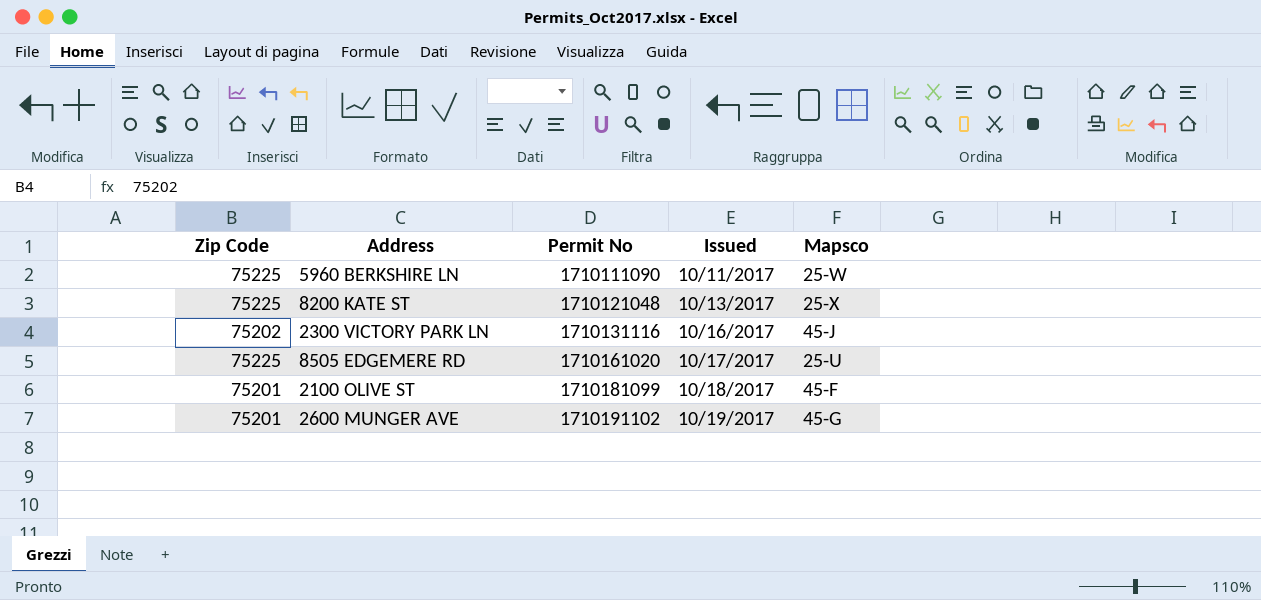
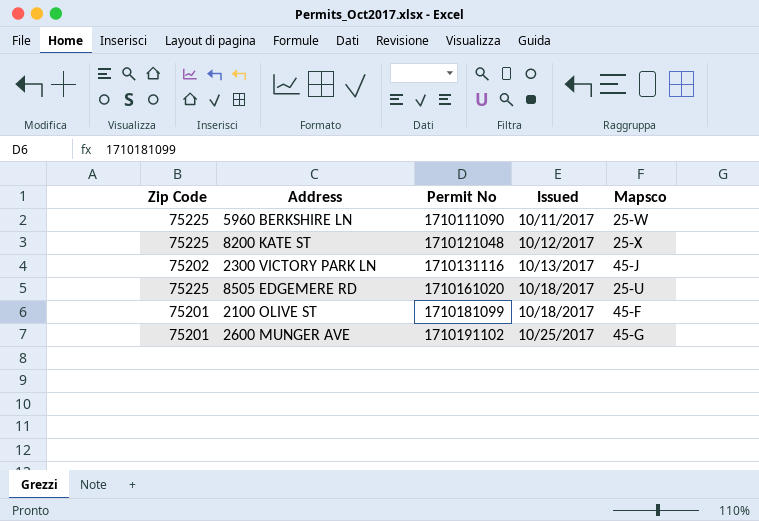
8200 KATE ST | Issued: 10/13/2017 -> 10/12/2017
2300 VICTORY PARK LN | Issued: 10/16/2017 -> 10/13/2017
8505 EDGEMERE RD | Issued: 10/17/2017 -> 10/18/2017
2600 MUNGER AVE | Issued: 10/19/2017 -> 10/25/2017

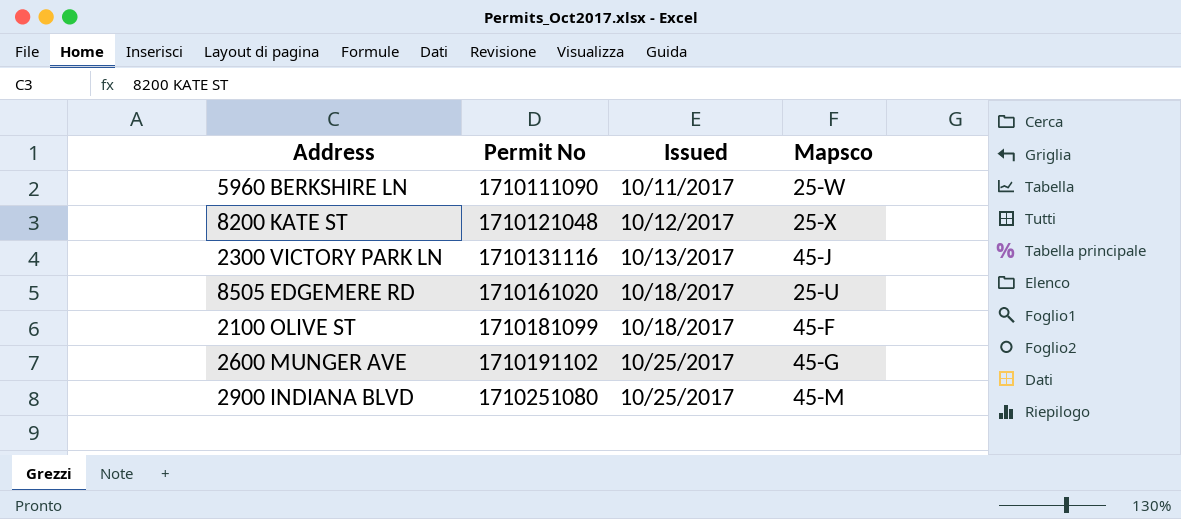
column Zip Code | position: 1 -> none
row 2900 INDIANA BLVD: none -> 1710251080 | 10/25/2017 | 45-M

